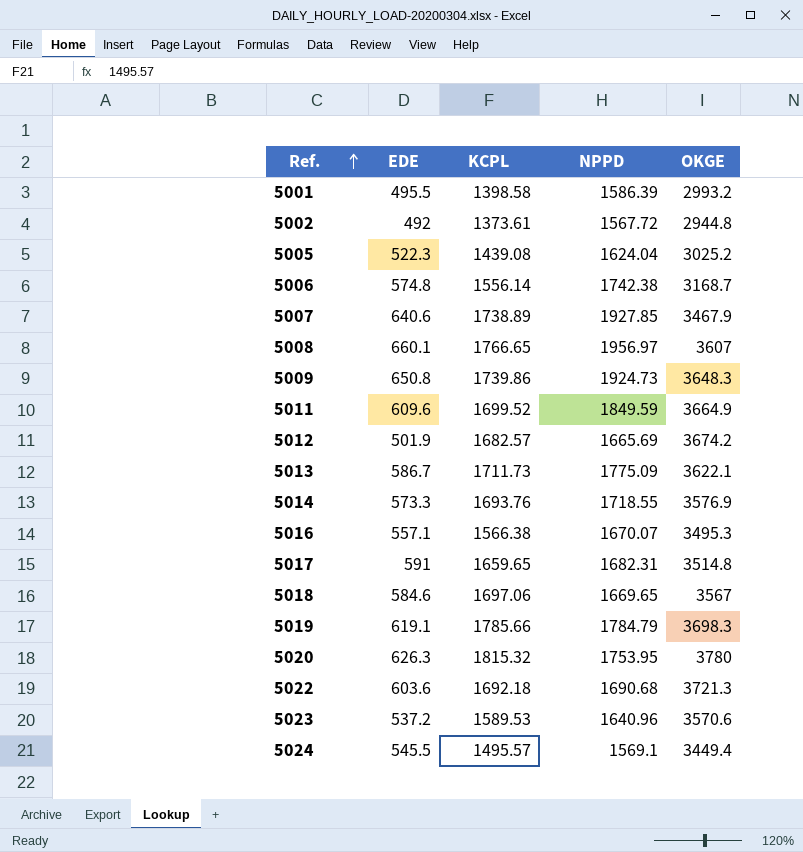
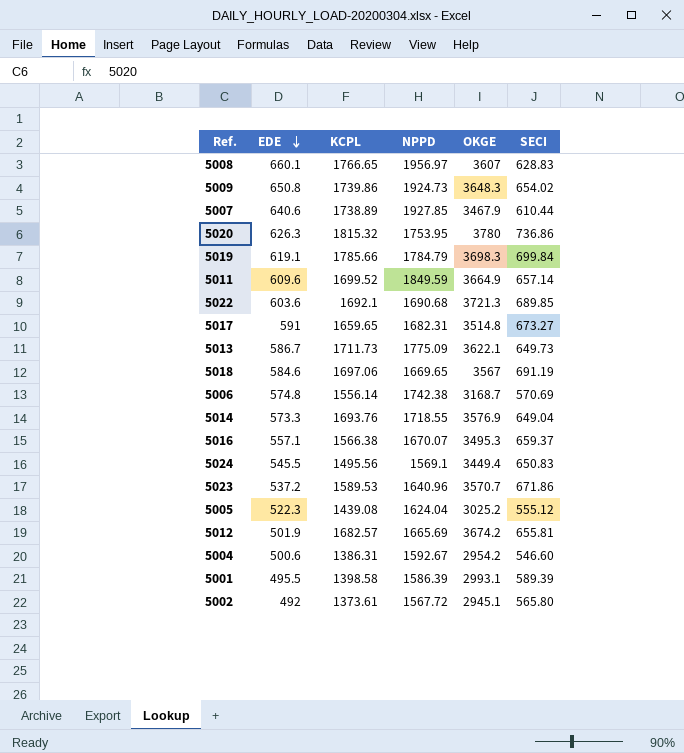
row order: Ref. ascending -> EDE descending
column SECI | position: none -> 6
5022 | KCPL: 1692.18 -> 1692.1
5024 | KCPL: 1495.57 -> 1495.56
5023 | OKGE: 3570.6 -> 3570.7
row 5004: none -> 500.6 | 1386.31 | 1592.67 | 2954.2 | 546.60
5001 | OKGE: 2993.2 -> 2993.1
5002 | OKGE: 2944.8 -> 2945.1

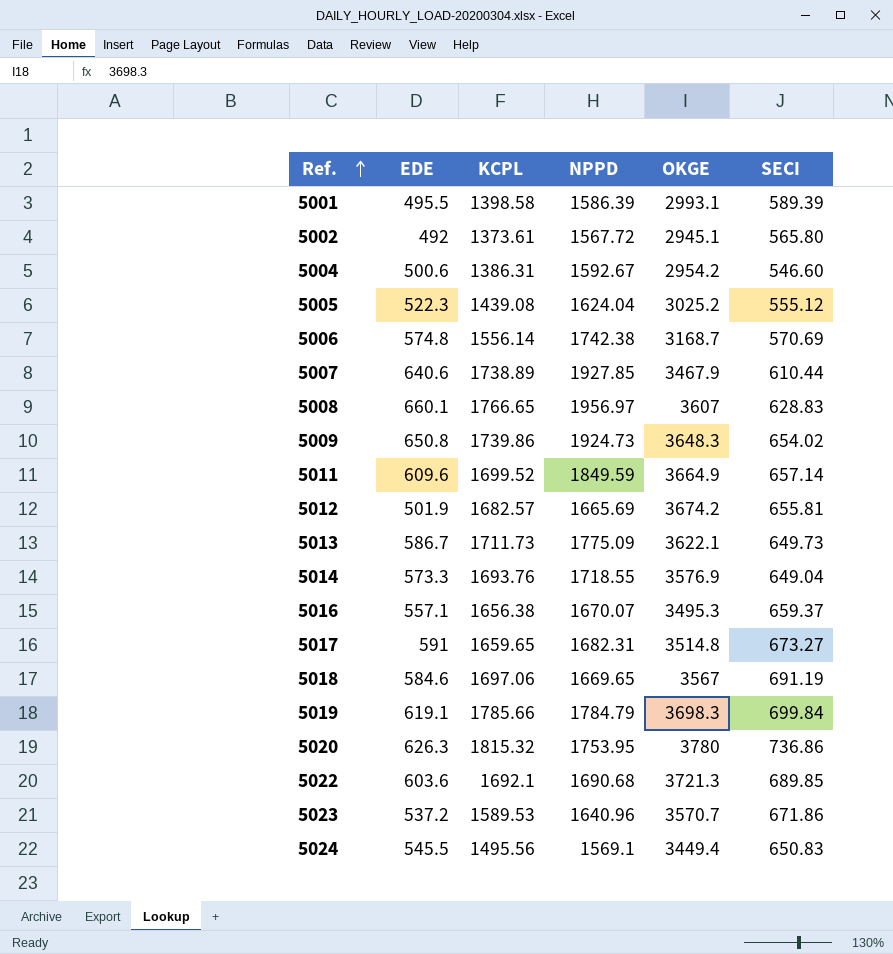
row order: EDE descending -> Ref. ascending
5016 | KCPL: 1566.38 -> 1656.38

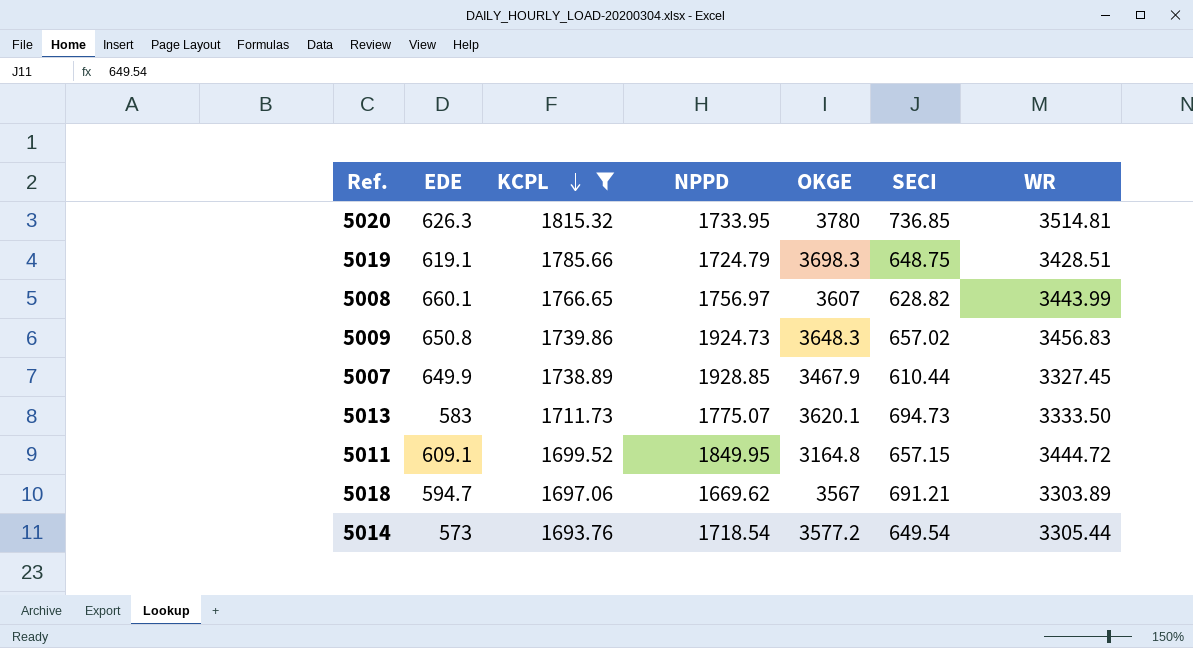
filter: none -> KCPL >= 1693.76
row order: Ref. ascending -> KCPL descending
column WR | position: none -> 7
5020 | NPPD: 1753.95 -> 1733.95
5020 | SECI: 736.86 -> 736.85
5019 | NPPD: 1784.79 -> 1724.79
5019 | SECI: 699.84 -> 648.75
5008 | NPPD: 1956.97 -> 1756.97
5008 | SECI: 628.83 -> 628.82
5009 | SECI: 654.02 -> 657.02
5007 | EDE: 640.6 -> 649.9
5007 | NPPD: 1927.85 -> 1928.85
5013 | EDE: 586.7 -> 583
5013 | NPPD: 1775.09 -> 1775.07
5013 | OKGE: 3622.1 -> 3620.1
5013 | SECI: 649.73 -> 694.73
5011 | EDE: 609.6 -> 609.1
5011 | NPPD: 1849.59 -> 1849.95
5011 | OKGE: 3664.9 -> 3164.8
5011 | SECI: 657.14 -> 657.15
5018 | EDE: 584.6 -> 594.7
5018 | NPPD: 1669.65 -> 1669.62
5018 | SECI: 691.19 -> 691.21
5014 | EDE: 573.3 -> 573
5014 | NPPD: 1718.55 -> 1718.54
5014 | OKGE: 3576.9 -> 3577.2
5014 | SECI: 649.04 -> 649.54

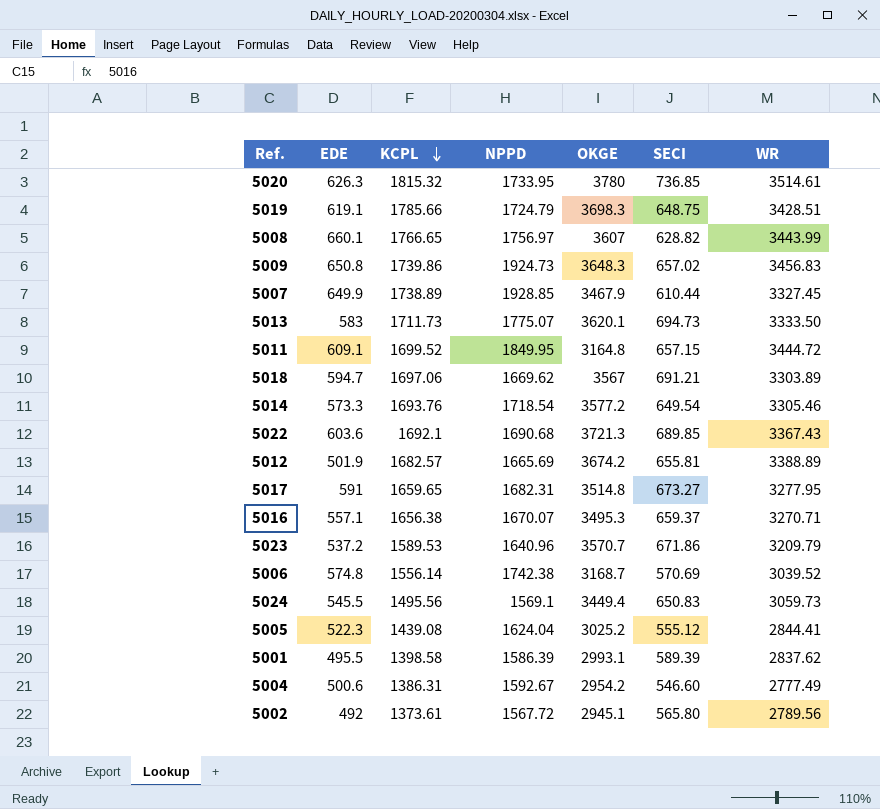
filter: KCPL >= 1693.76 -> none
5020 | WR: 3514.81 -> 3514.61
5014 | EDE: 573 -> 573.3
5014 | WR: 3305.44 -> 3305.46

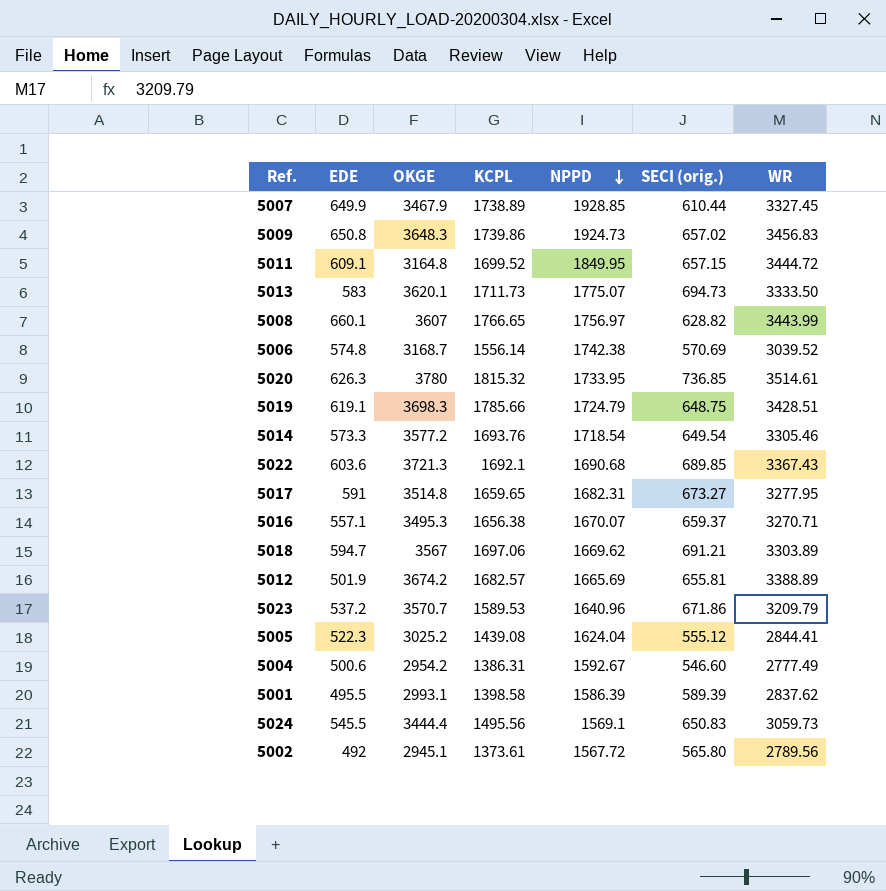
row order: KCPL descending -> NPPD descending
column OKGE | position: 5 -> 3
column name: SECI -> SECI (orig.)
5024 | OKGE: 3449.4 -> 3444.4

